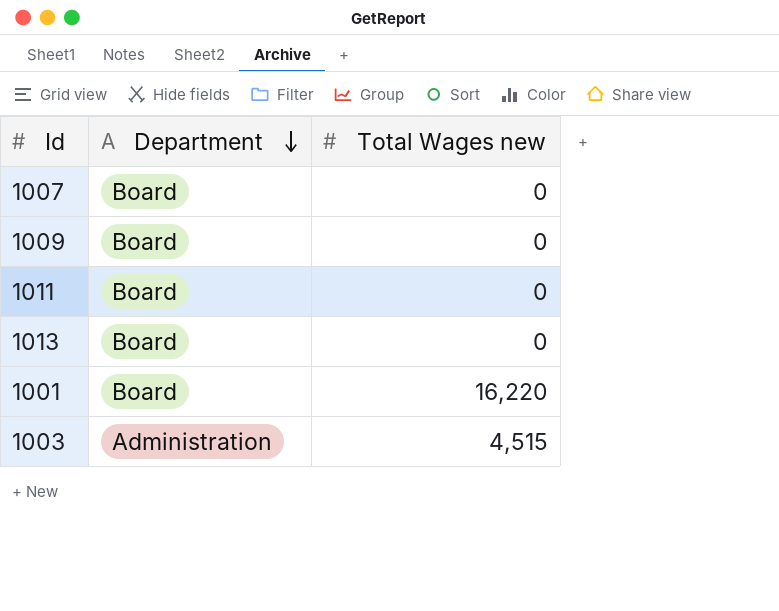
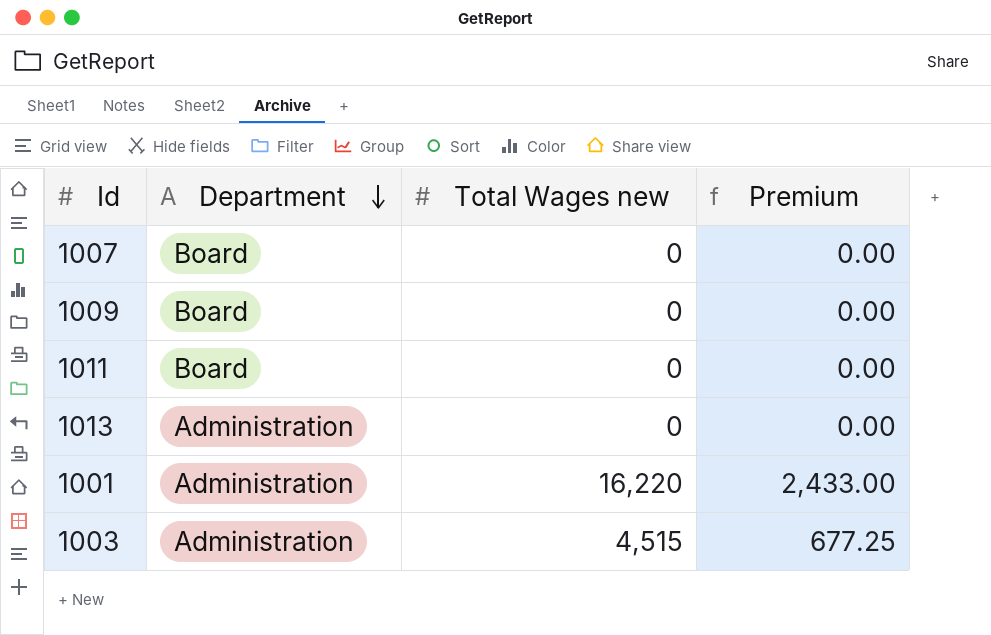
column Premium | formula: none -> [Total Wages new] * 0.15
1013 | Department: Board -> Administration
1001 | Department: Board -> Administration

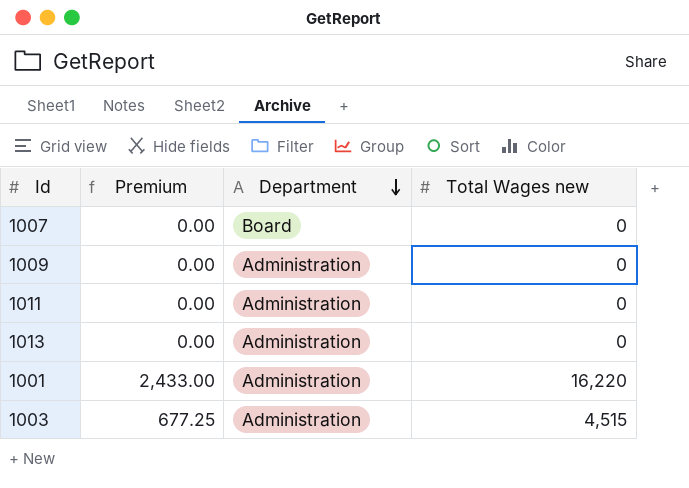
column Premium | position: 4 -> 2
1009 | Department: Board -> Administration
1011 | Department: Board -> Administration

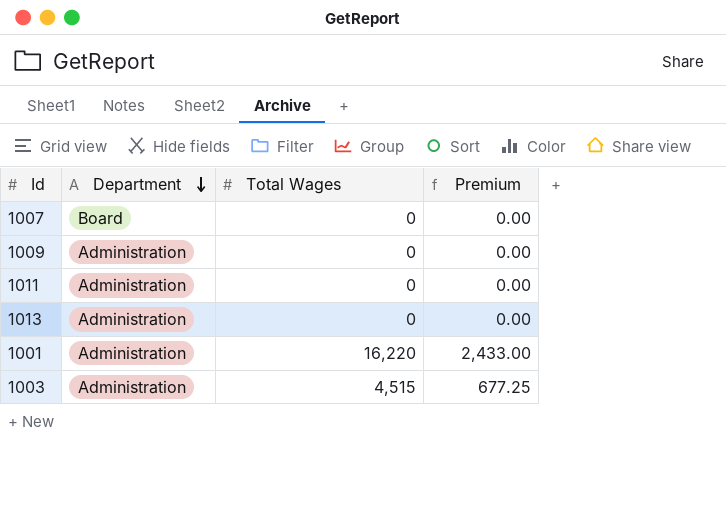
column name: Total Wages new -> Total Wages
column Premium | position: 2 -> 4

